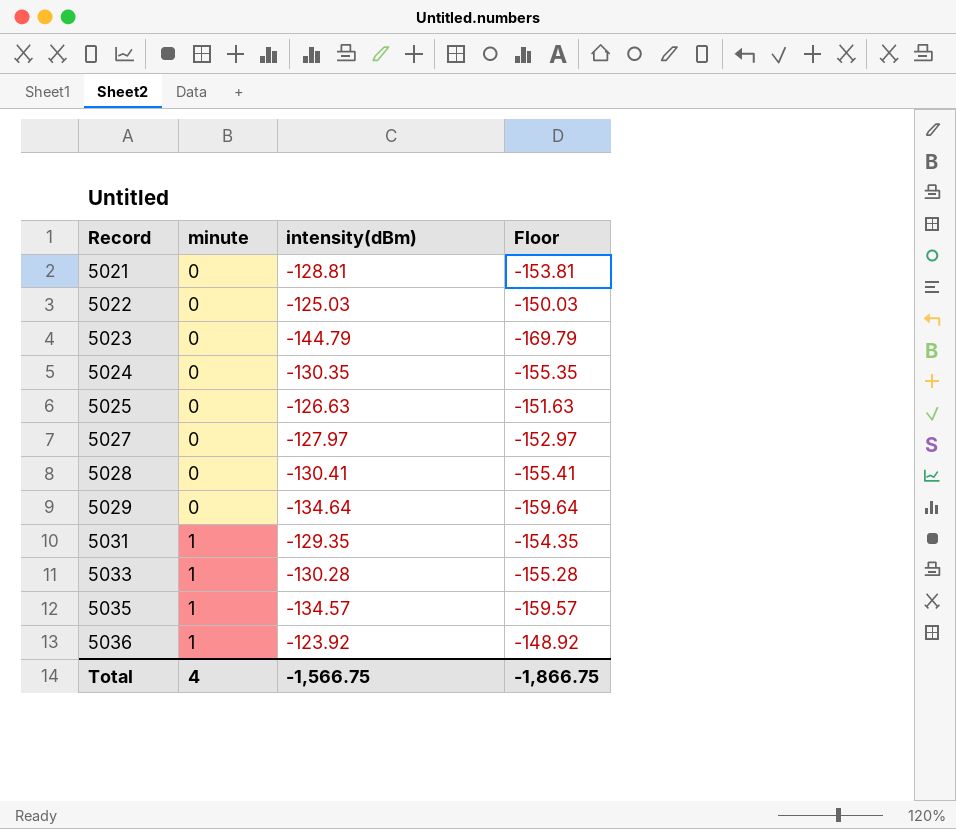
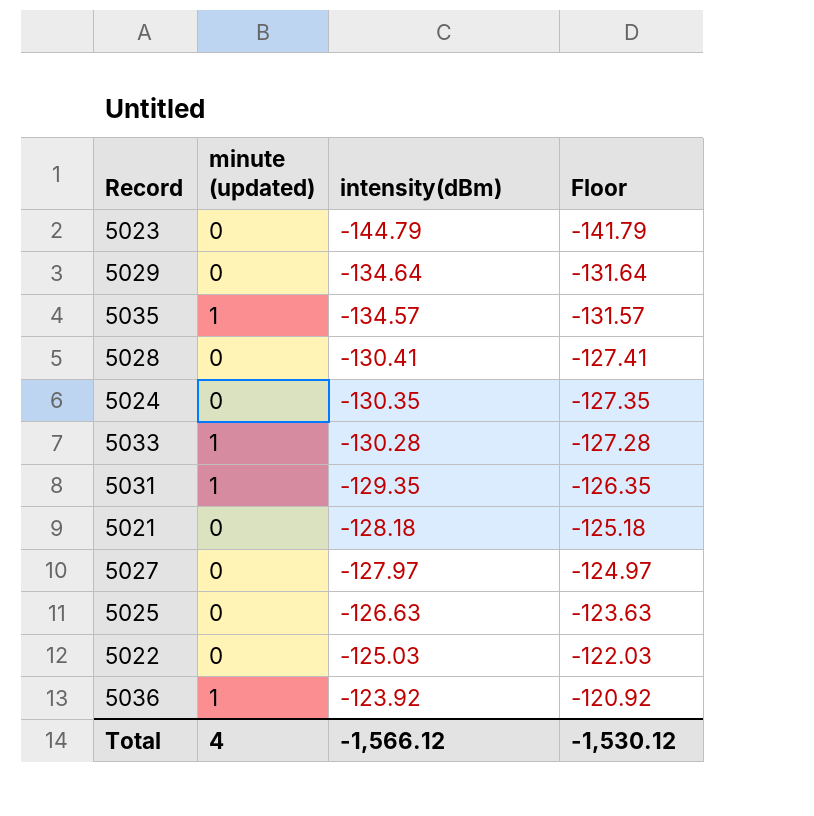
row order: Record ascending -> intensity(dBm) ascending
column name: minute -> minute (updated)
column Floor | formula: [intensity(dBm)] - 25 -> [intensity(dBm)] + 3
5021 | intensity(dBm): -128.81 -> -128.18
Total | intensity(dBm): -1,566.75 -> -1,566.12
Total | Floor: -1,866.75 -> -1,530.12

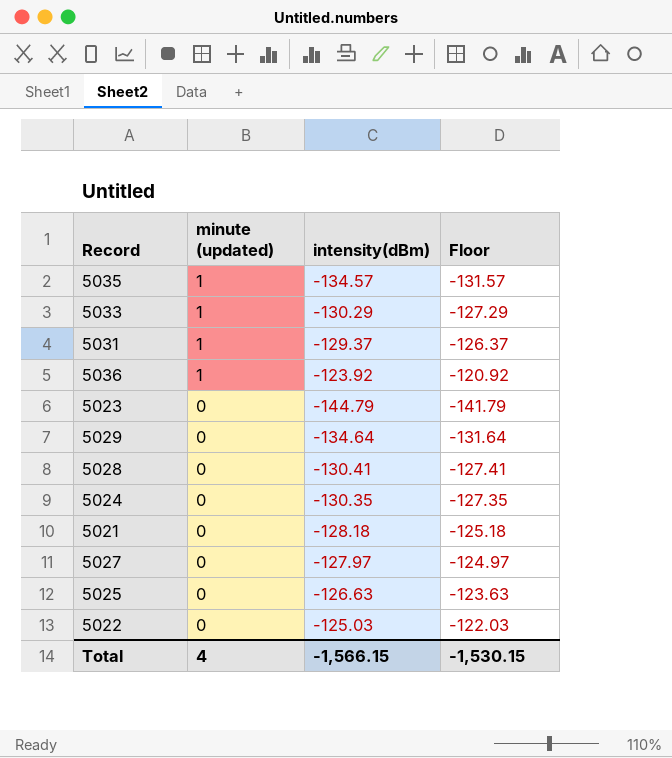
row order: intensity(dBm) ascending -> minute (updated) descending
5033 | intensity(dBm): -130.28 -> -130.29
5033 | Floor: -127.28 -> -127.29
5031 | intensity(dBm): -129.35 -> -129.37
5031 | Floor: -126.35 -> -126.37
Total | intensity(dBm): -1,566.12 -> -1,566.15
Total | Floor: -1,530.12 -> -1,530.15

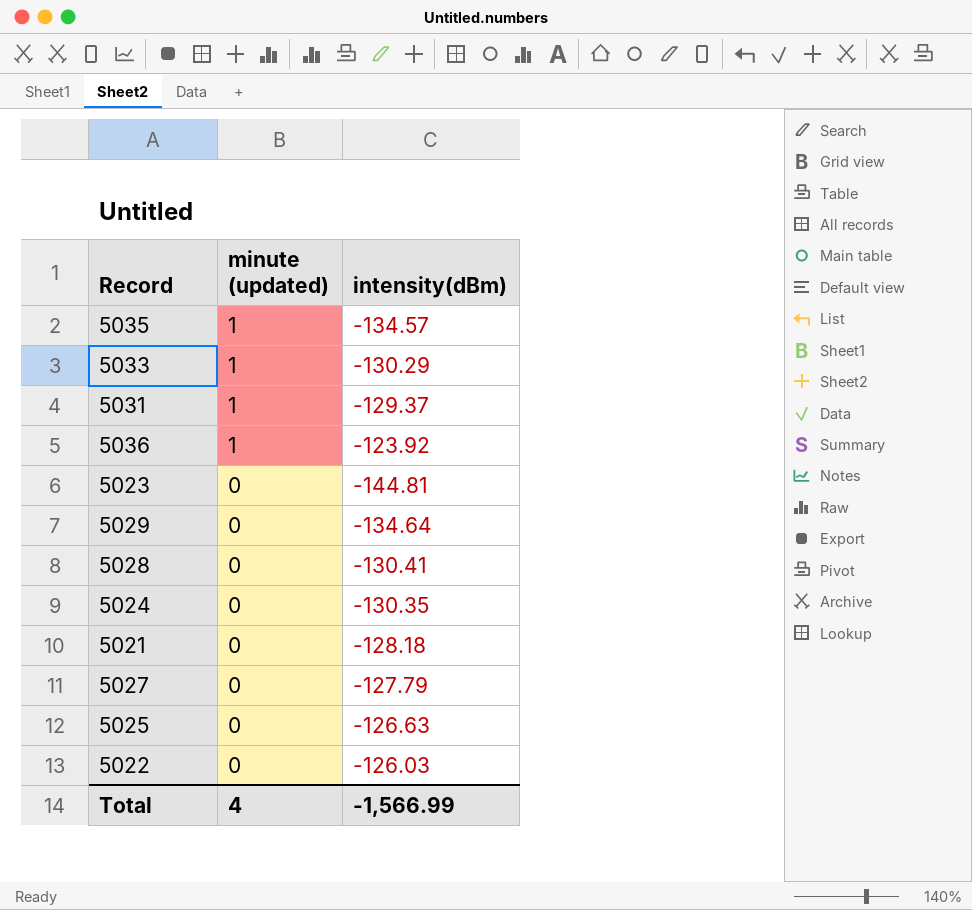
column Floor | formula: [intensity(dBm)] + 3 -> none
5023 | intensity(dBm): -144.79 -> -144.81
5027 | intensity(dBm): -127.97 -> -127.79
5022 | intensity(dBm): -125.03 -> -126.03
Total | intensity(dBm): -1,566.15 -> -1,566.99

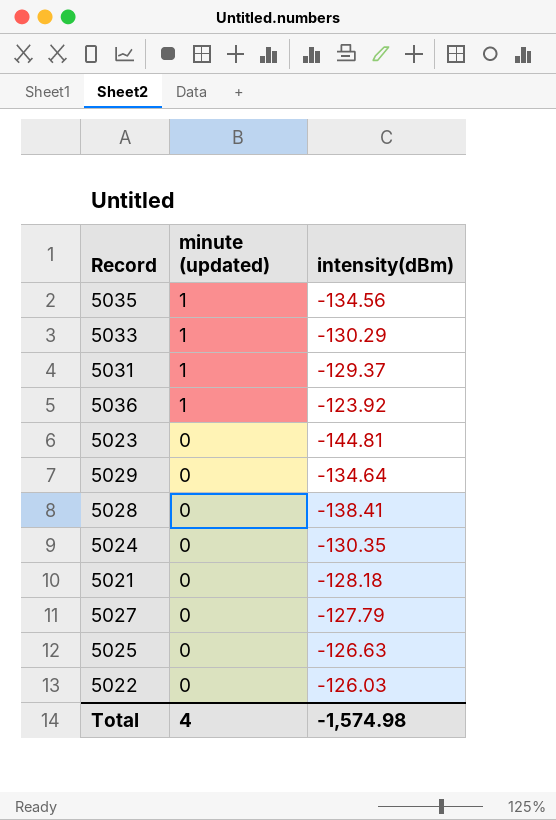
5035 | intensity(dBm): -134.57 -> -134.56
5028 | intensity(dBm): -130.41 -> -138.41
Total | intensity(dBm): -1,566.99 -> -1,574.98

